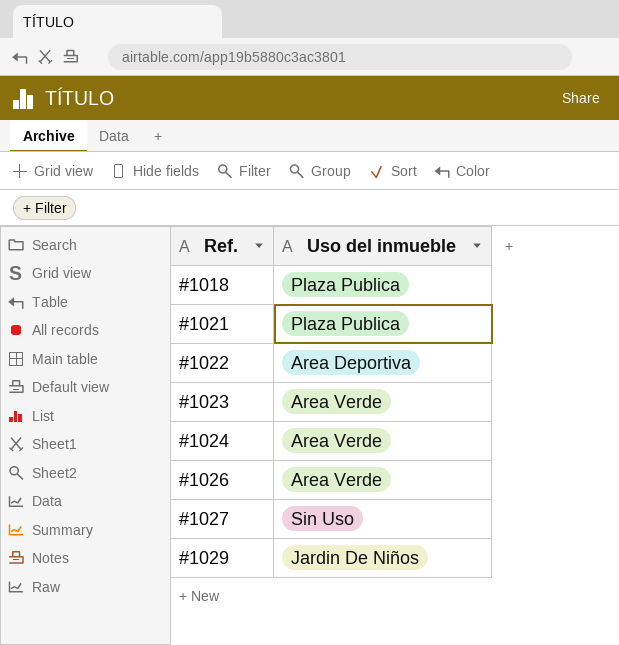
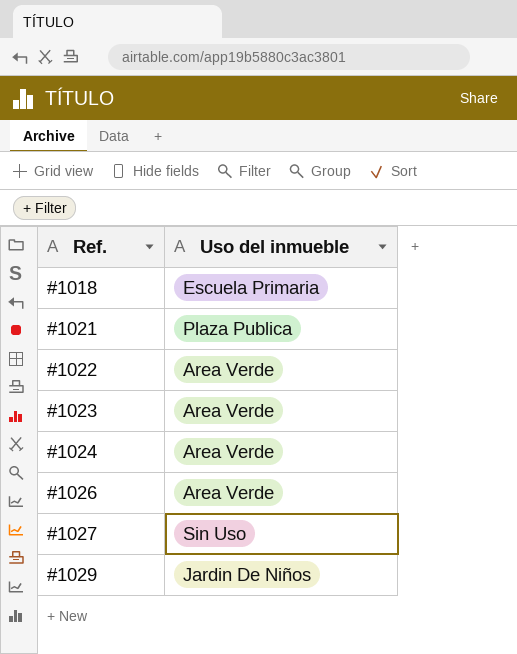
#1018 | Uso del inmueble: Plaza Publica -> Escuela Primaria
#1022 | Uso del inmueble: Area Deportiva -> Area Verde

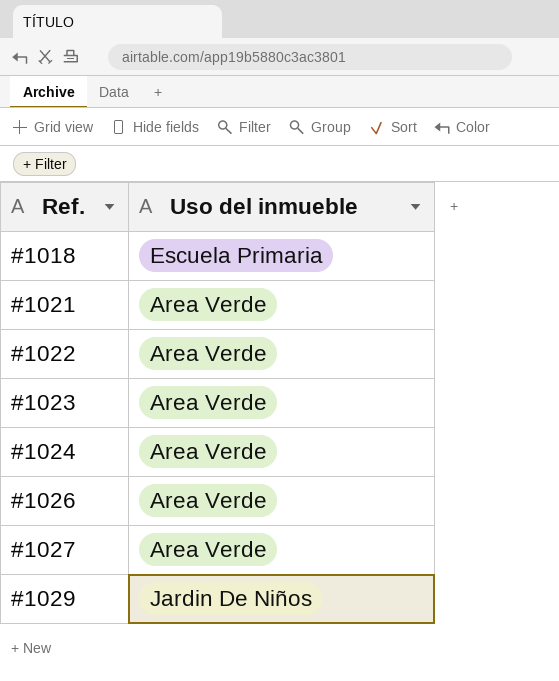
#1021 | Uso del inmueble: Plaza Publica -> Area Verde
#1027 | Uso del inmueble: Sin Uso -> Area Verde

